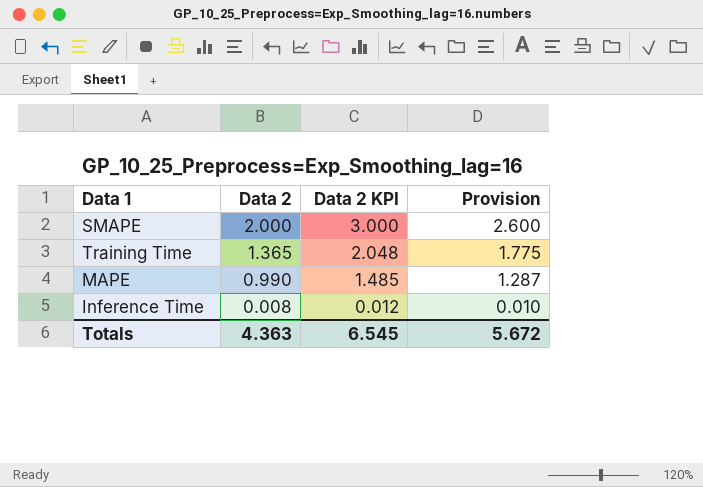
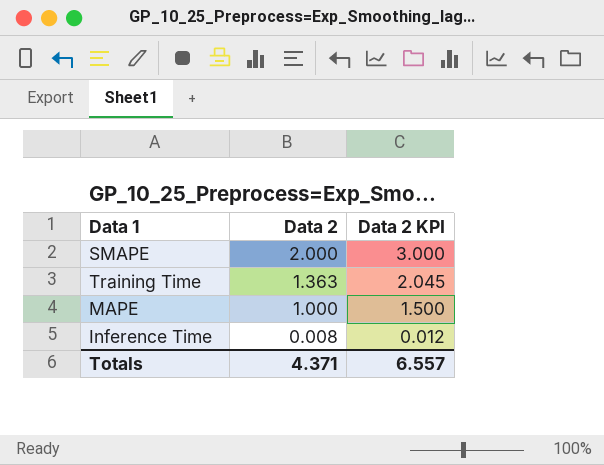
column Provision | formula: [Data 2] * 1.3 -> none
Training Time | Data 2: 1.365 -> 1.363
Training Time | Data 2 KPI: 2.048 -> 2.045
MAPE | Data 2: 0.990 -> 1.000
MAPE | Data 2 KPI: 1.485 -> 1.500
Totals | Data 2: 4.363 -> 4.371
Totals | Data 2 KPI: 6.545 -> 6.557

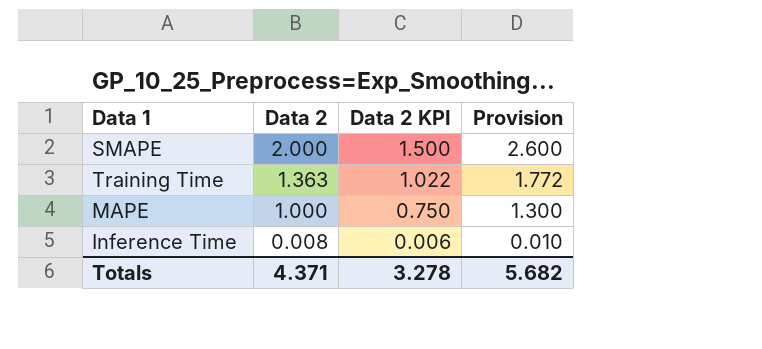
column Data 2 KPI | formula: [Data 2] * 1.5 -> [Data 2] * 0.75
column Provision | formula: none -> [Data 2] * 1.3
Totals | Data 2 KPI: 6.557 -> 3.278

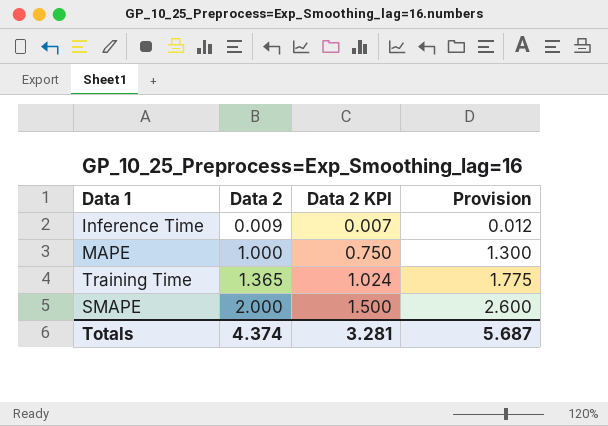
row order: Data 2 descending -> Data 2 ascending
Inference Time | Data 2: 0.008 -> 0.009
Inference Time | Data 2 KPI: 0.006 -> 0.007
Inference Time | Provision: 0.010 -> 0.012
Training Time | Data 2: 1.363 -> 1.365
Training Time | Data 2 KPI: 1.022 -> 1.024
Training Time | Provision: 1.772 -> 1.775
Totals | Data 2: 4.371 -> 4.374
Totals | Data 2 KPI: 3.278 -> 3.281
Totals | Provision: 5.682 -> 5.687

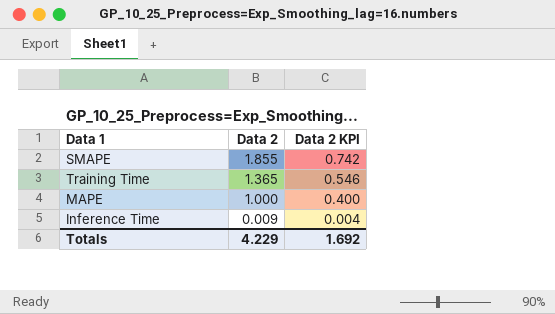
row order: Data 2 ascending -> Data 2 descending
column Provision | formula: [Data 2] * 1.3 -> none
column Data 2 KPI | formula: [Data 2] * 0.75 -> [Data 2] * 0.4
SMAPE | Data 2: 2.000 -> 1.855
Totals | Data 2: 4.374 -> 4.229
Totals | Data 2 KPI: 3.281 -> 1.692

